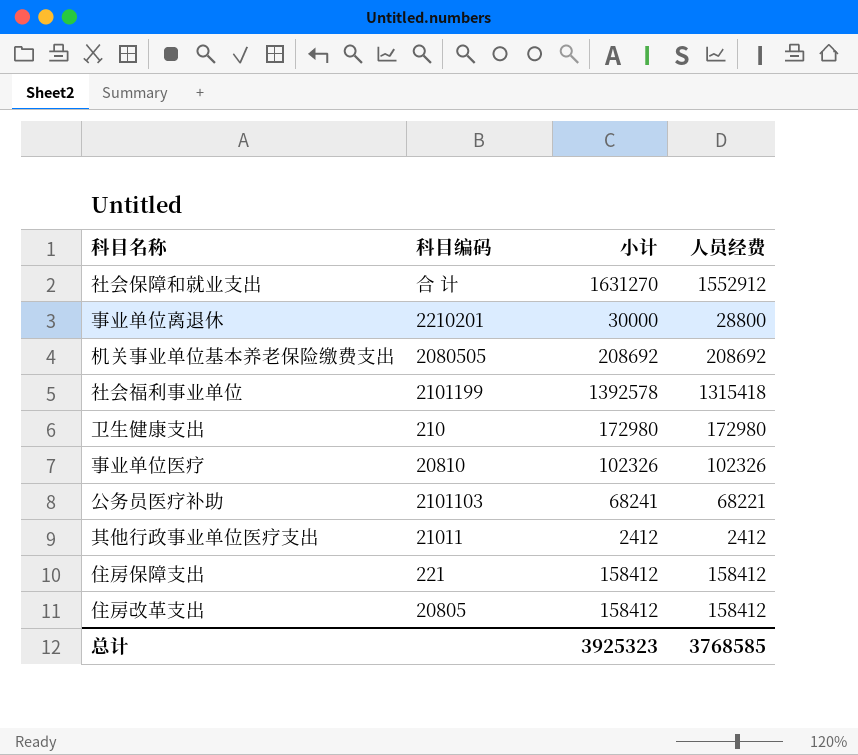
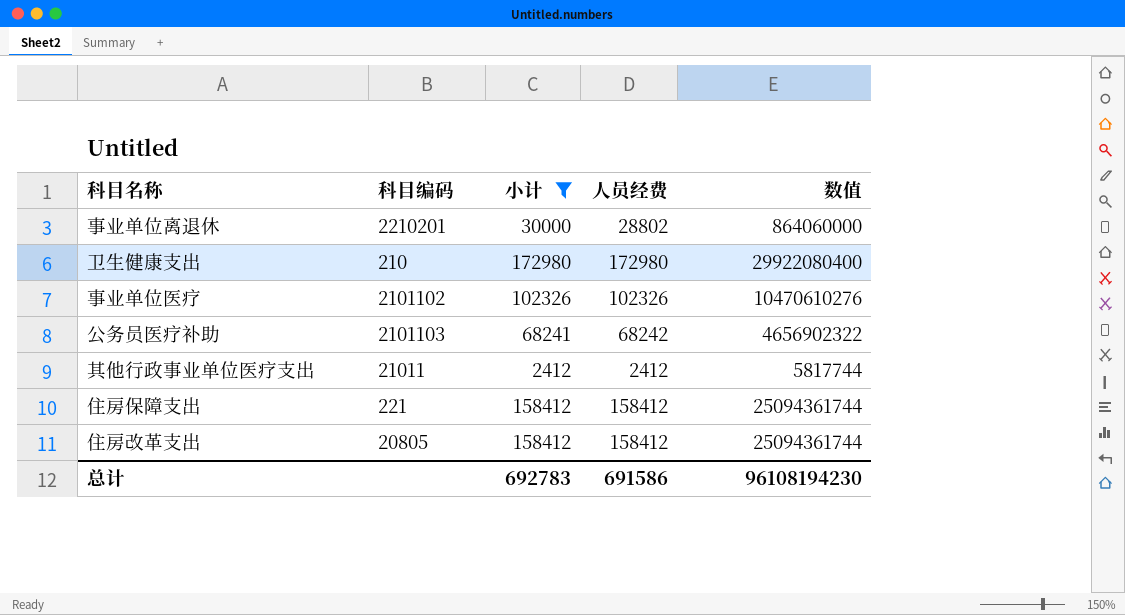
filter: none -> 小计 <= 172980
column 数值 | formula: none -> [小计] * [人员经费]
事业单位离退休 | 人员经费: 28800 -> 28802
事业单位医疗 | 科目编码: 20810 -> 2101102
公务员医疗补助 | 人员经费: 68221 -> 68242
总计 | 小计: 3925323 -> 692783
总计 | 人员经费: 3768585 -> 691586

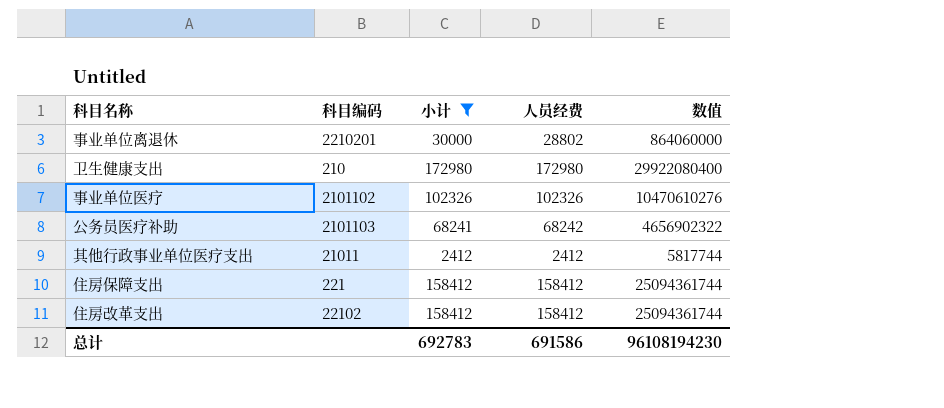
住房改革支出 | 科目编码: 20805 -> 22102

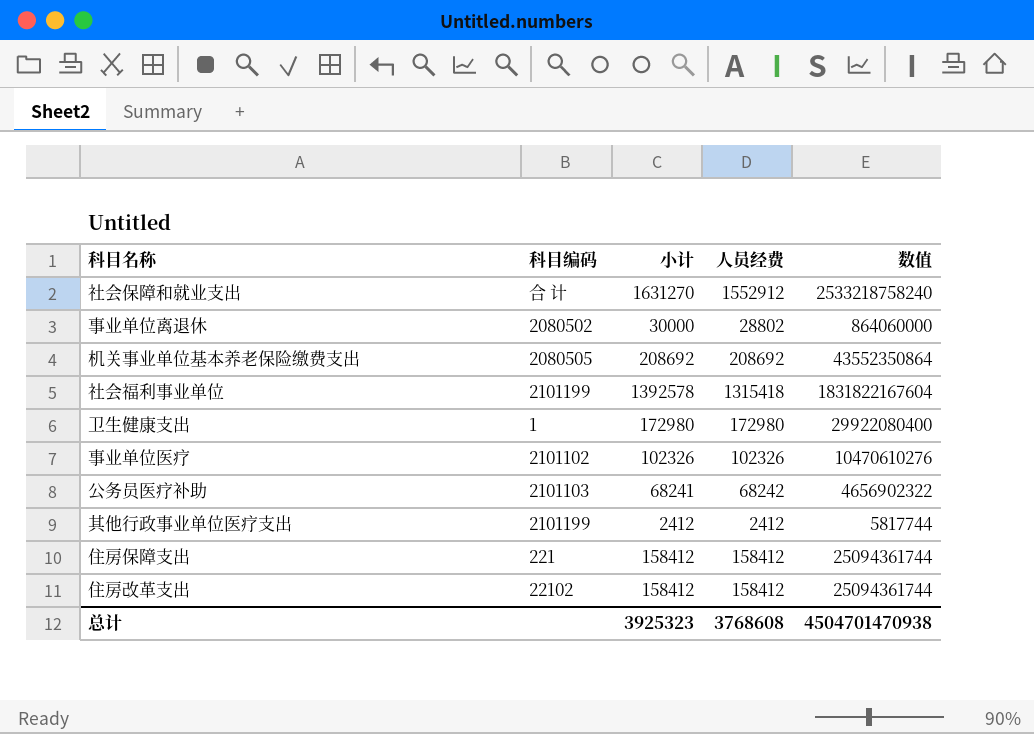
filter: 小计 <= 172980 -> none
事业单位离退休 | 科目编码: 2210201 -> 2080502
卫生健康支出 | 科目编码: 210 -> 1
其他行政事业单位医疗支出 | 科目编码: 21011 -> 2101199
总计 | 小计: 692783 -> 3925323
总计 | 人员经费: 691586 -> 3768608
总计 | 数值: 96108194230 -> 4504701470938

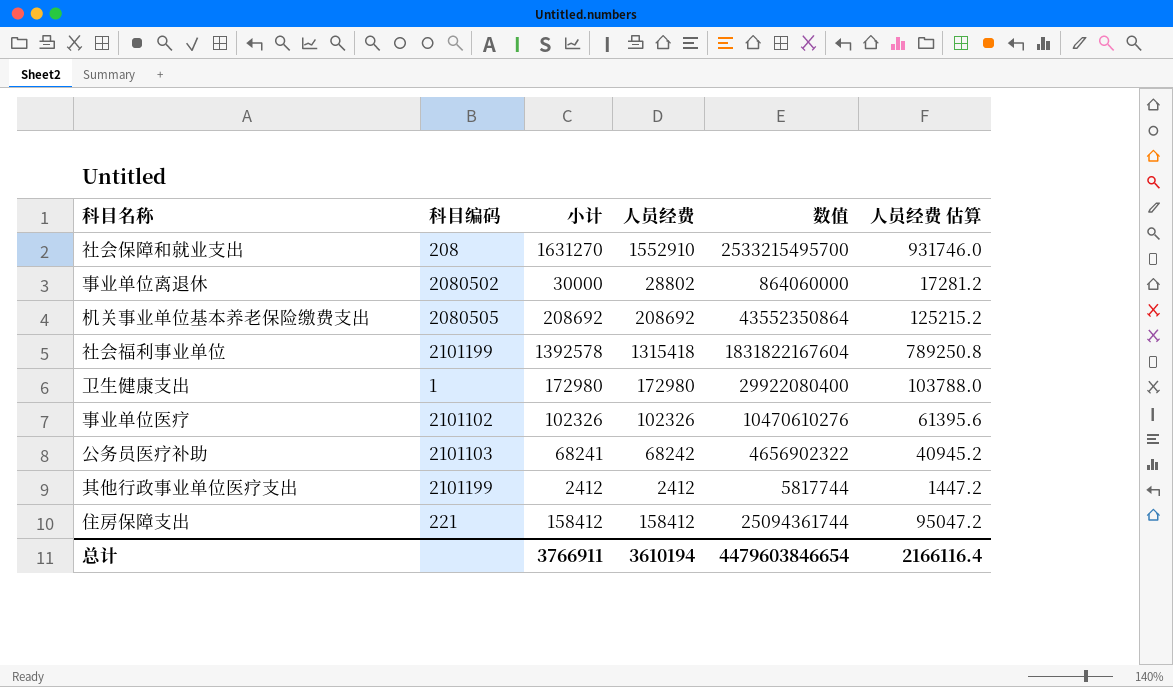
column 人员经费 估算 | formula: none -> [人员经费] * 0.6
row 住房改革支出: 22102 | 158412 | 158412 | 25094361744 -> none
社会保障和就业支出 | 科目编码: 合 计 -> 208
社会保障和就业支出 | 人员经费: 1552912 -> 1552910
社会保障和就业支出 | 数值: 2533218758240 -> 2533215495700
总计 | 小计: 3925323 -> 3766911
总计 | 人员经费: 3768608 -> 3610194
总计 | 数值: 4504701470938 -> 4479603846654

